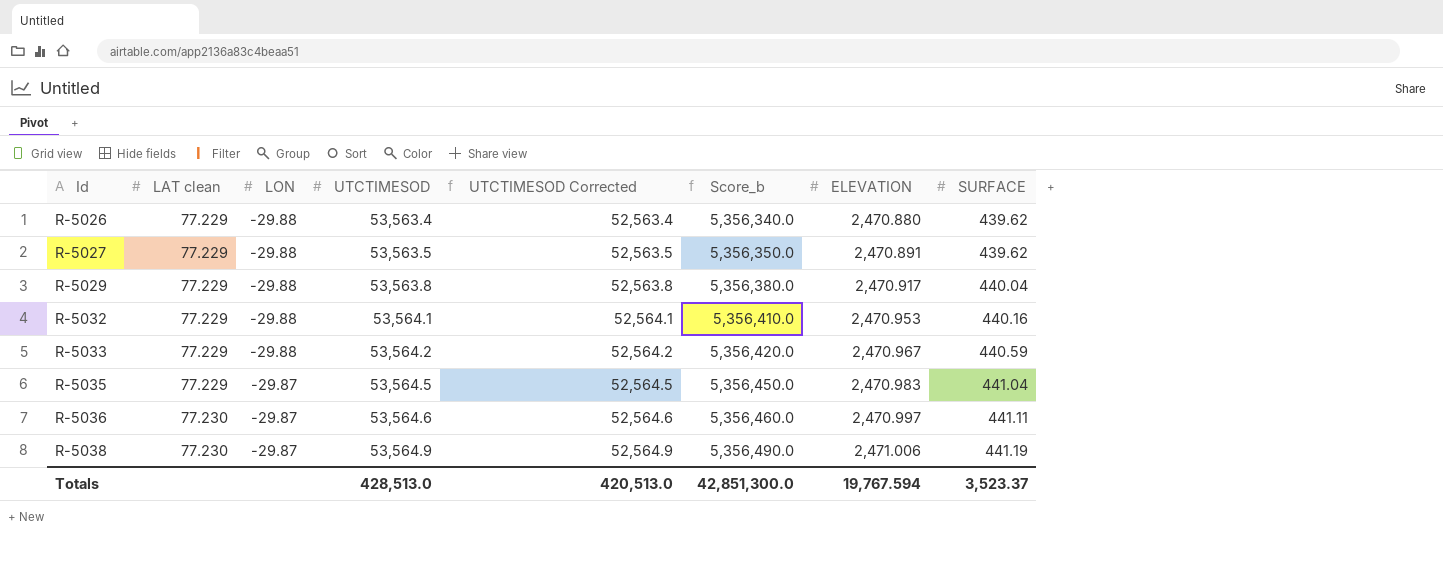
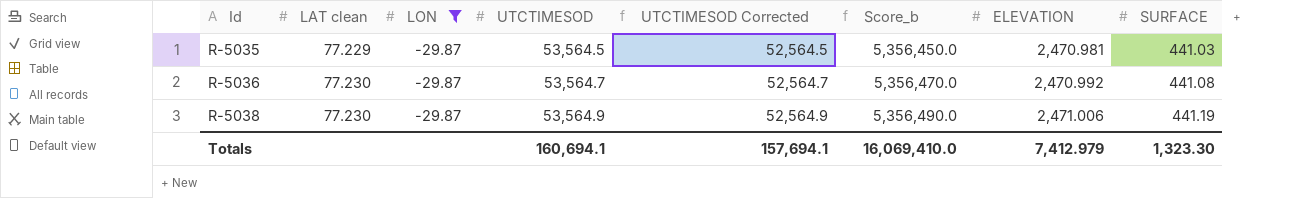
filter: none -> LON = -29.87
R-5035 | ELEVATION: 2,470.983 -> 2,470.981
R-5035 | SURFACE: 441.04 -> 441.03
R-5036 | UTCTIMESOD: 53,564.6 -> 53,564.7
R-5036 | UTCTIMESOD Corrected: 52,564.6 -> 52,564.7
R-5036 | Score_b: 5,356,460.0 -> 5,356,470.0
R-5036 | ELEVATION: 2,470.997 -> 2,470.992
R-5036 | SURFACE: 441.11 -> 441.08
Totals | UTCTIMESOD: 428,513.0 -> 160,694.1
Totals | UTCTIMESOD Corrected: 420,513.0 -> 157,694.1
Totals | Score_b: 42,851,300.0 -> 16,069,410.0
Totals | ELEVATION: 19,767.594 -> 7,412.979
Totals | SURFACE: 3,523.37 -> 1,323.30

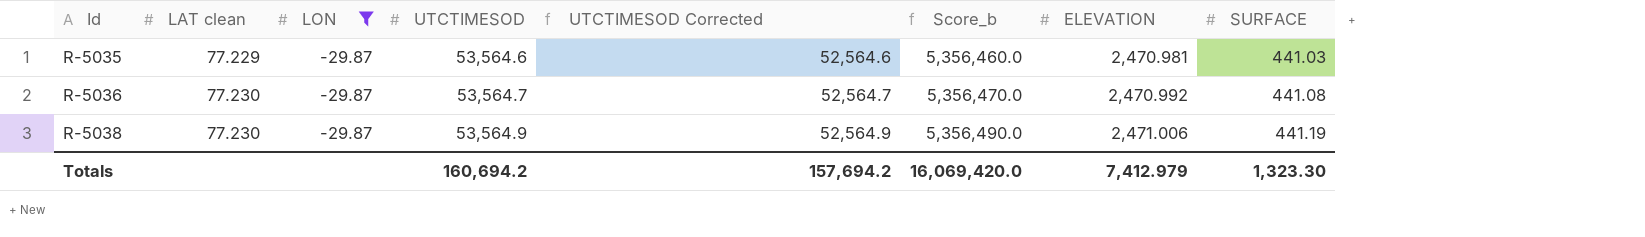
R-5035 | UTCTIMESOD: 53,564.5 -> 53,564.6
R-5035 | UTCTIMESOD Corrected: 52,564.5 -> 52,564.6
R-5035 | Score_b: 5,356,450.0 -> 5,356,460.0
Totals | UTCTIMESOD: 160,694.1 -> 160,694.2
Totals | UTCTIMESOD Corrected: 157,694.1 -> 157,694.2
Totals | Score_b: 16,069,410.0 -> 16,069,420.0

